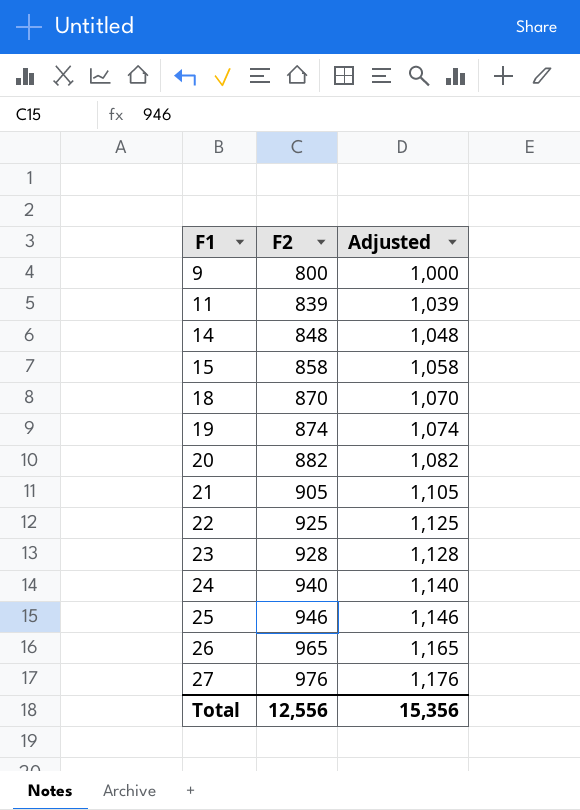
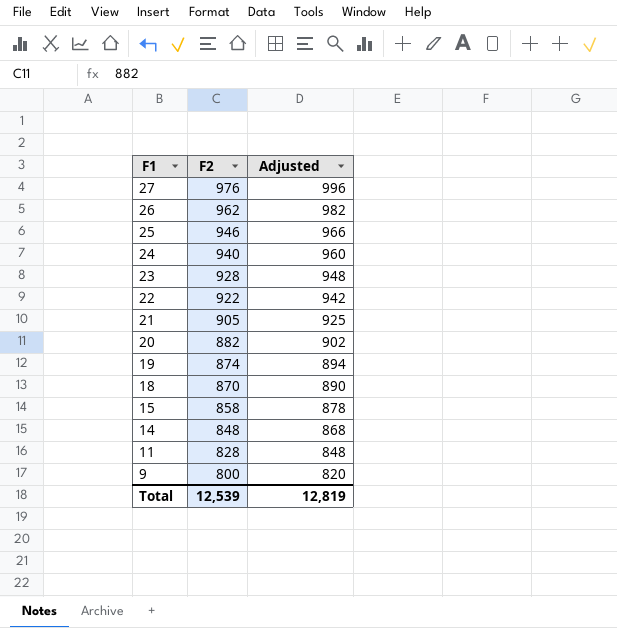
row order: F1 ascending -> F1 descending
column Adjusted | formula: [F2] + 200 -> [F2] + 20
26 | F2: 965 -> 962
22 | F2: 925 -> 922
11 | F2: 839 -> 828
Total | F2: 12,556 -> 12,539
Total | Adjusted: 15,356 -> 12,819

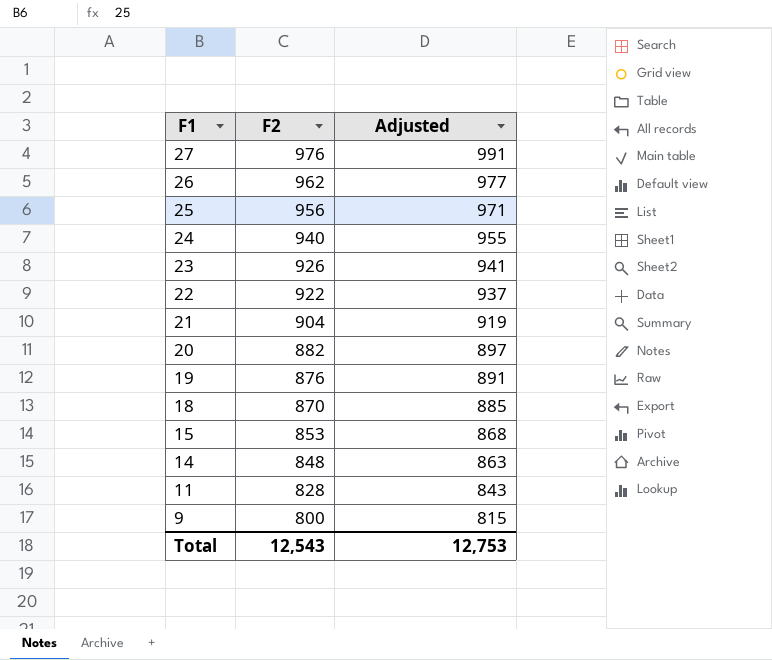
column Adjusted | formula: [F2] + 20 -> [F2] + 15
25 | F2: 946 -> 956
23 | F2: 928 -> 926
21 | F2: 905 -> 904
19 | F2: 874 -> 876
15 | F2: 858 -> 853
Total | F2: 12,539 -> 12,543
Total | Adjusted: 12,819 -> 12,753

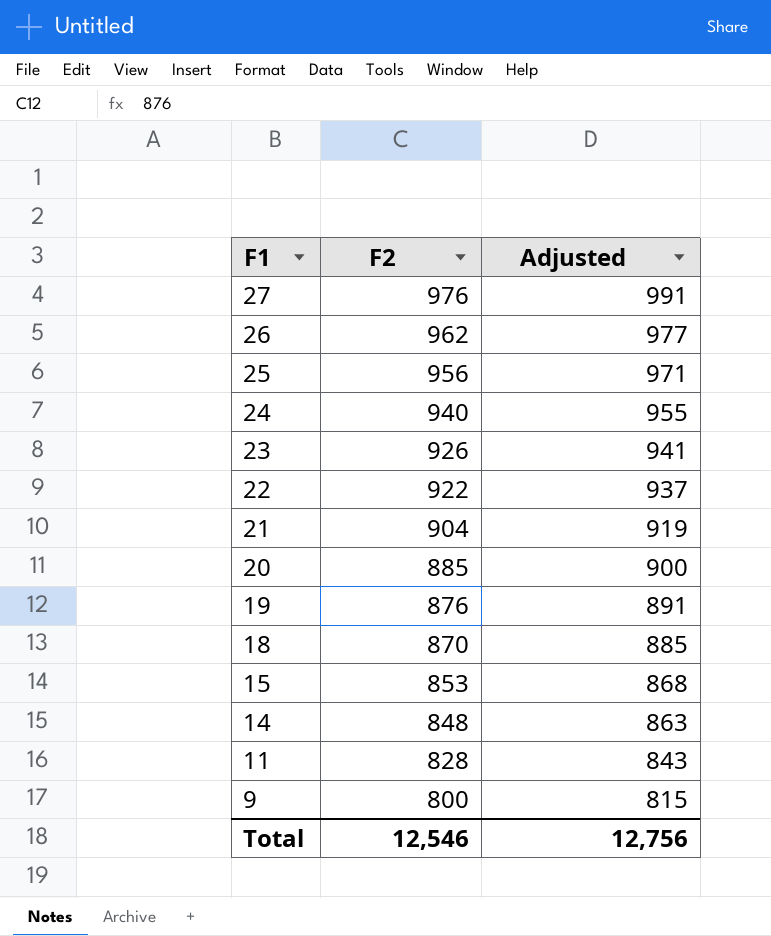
20 | F2: 882 -> 885
20 | Adjusted: 897 -> 900
Total | F2: 12,543 -> 12,546
Total | Adjusted: 12,753 -> 12,756

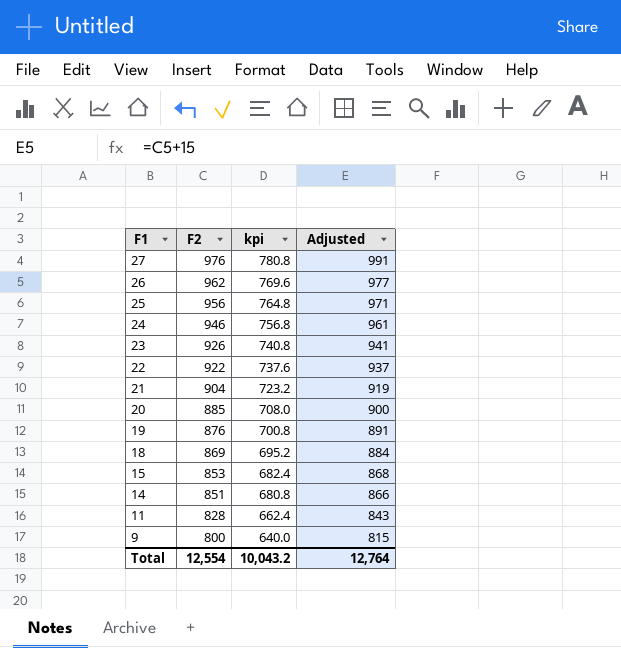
column kpi | formula: none -> [F2] * 0.8
24 | F2: 940 -> 946
24 | Adjusted: 955 -> 961
18 | F2: 870 -> 869
18 | Adjusted: 885 -> 884
14 | F2: 848 -> 851
14 | Adjusted: 863 -> 866
Total | F2: 12,546 -> 12,554
Total | Adjusted: 12,756 -> 12,764

